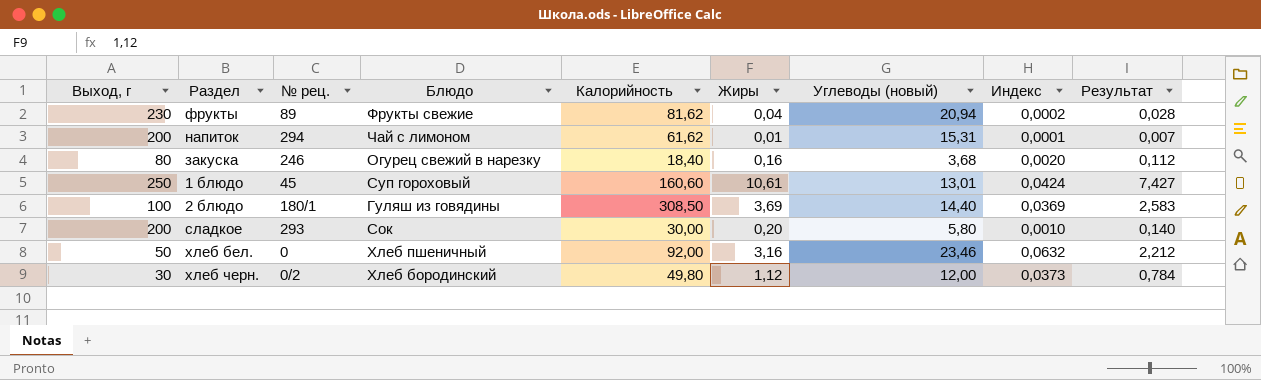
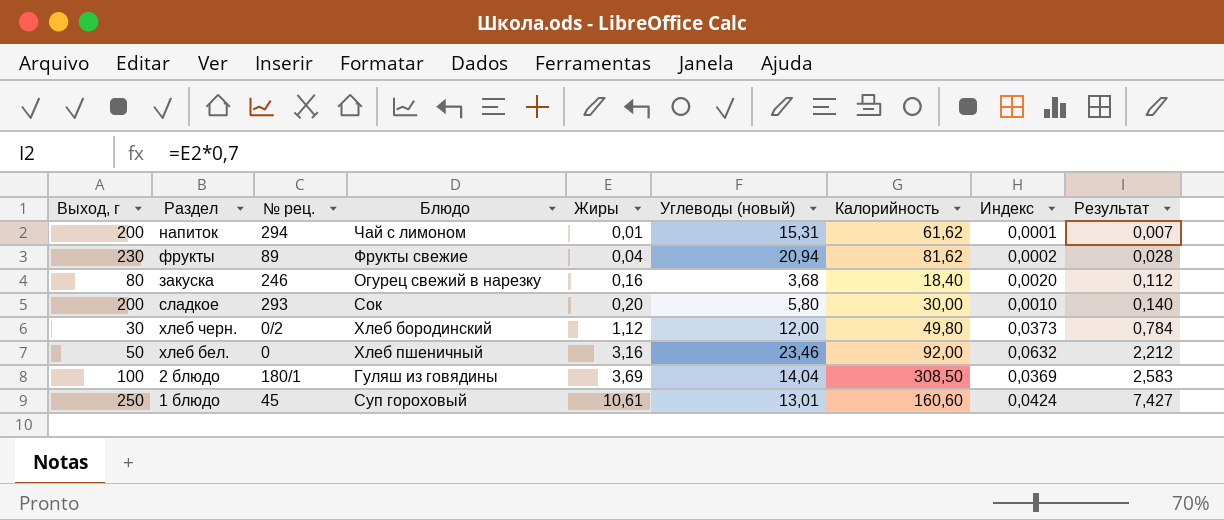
row order: none -> Жиры ascending
column Калорийность | position: 5 -> 7
2 блюдо | Углеводы (новый): 14,40 -> 14,04

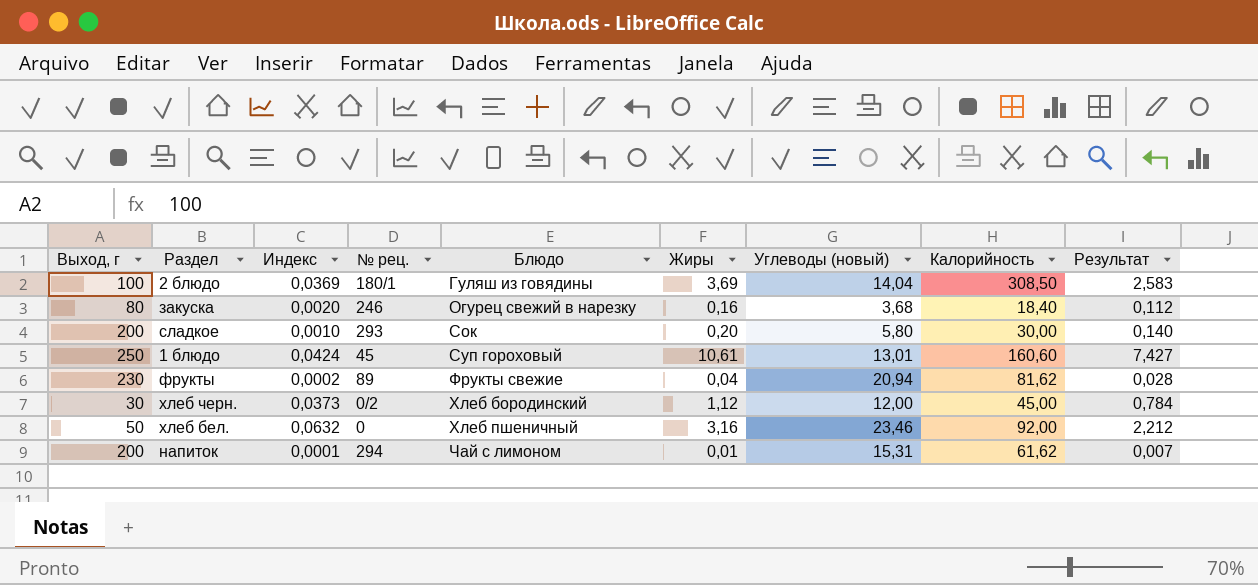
row order: Жиры ascending -> Блюдо ascending
column Индекс | position: 8 -> 3
хлеб черн. | Калорийность: 49,80 -> 45,00

